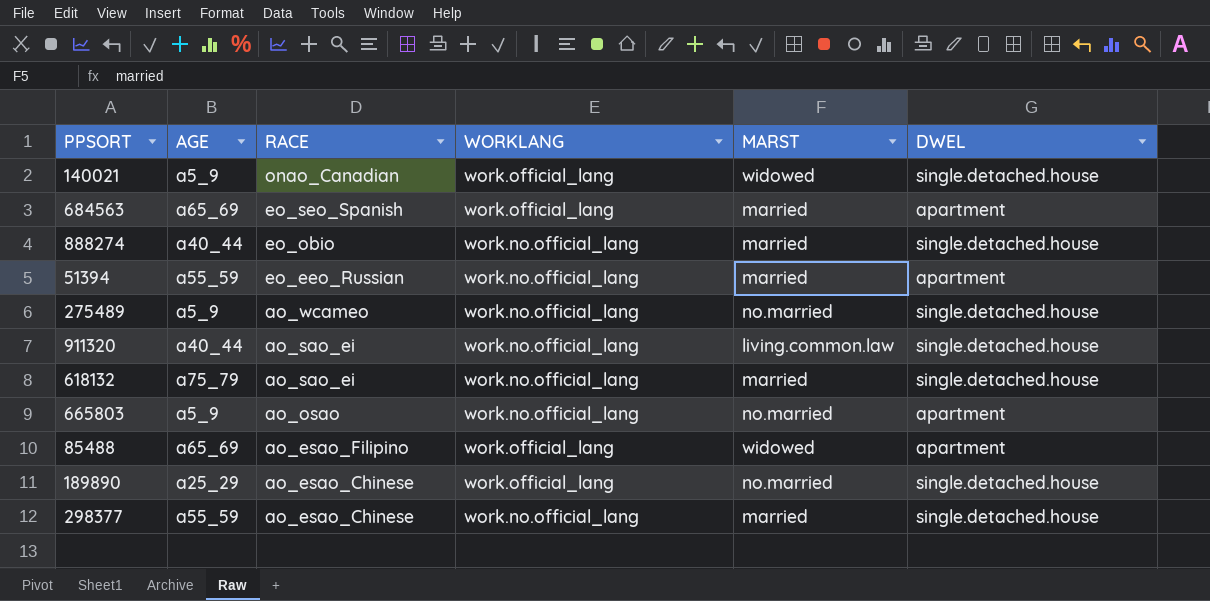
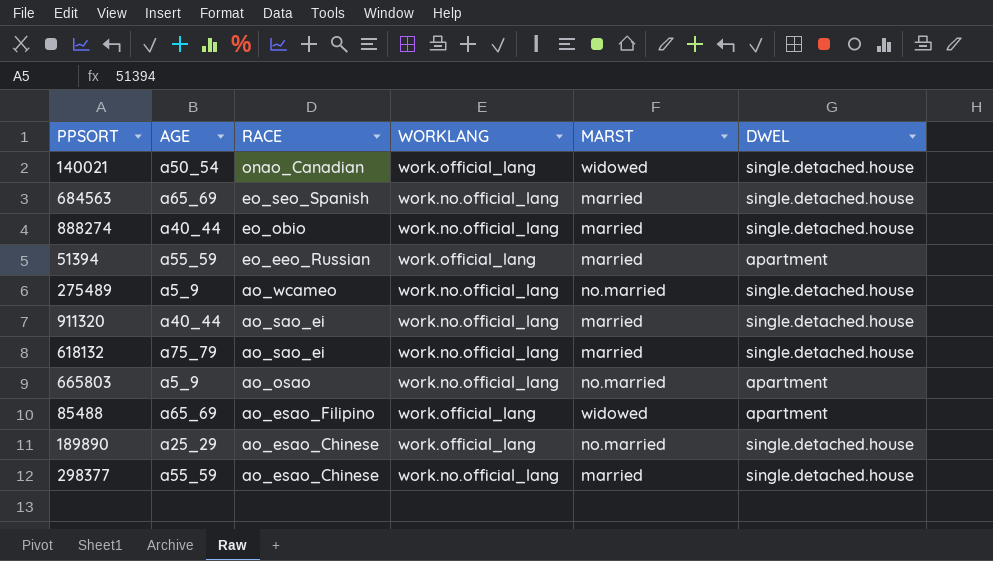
140021 | AGE: a5_9 -> a50_54
684563 | WORKLANG: work.official_lang -> work.no.official_lang
684563 | DWEL: apartment -> single.detached.house
51394 | WORKLANG: work.no.official_lang -> work.official_lang
911320 | MARST: living.common.law -> married

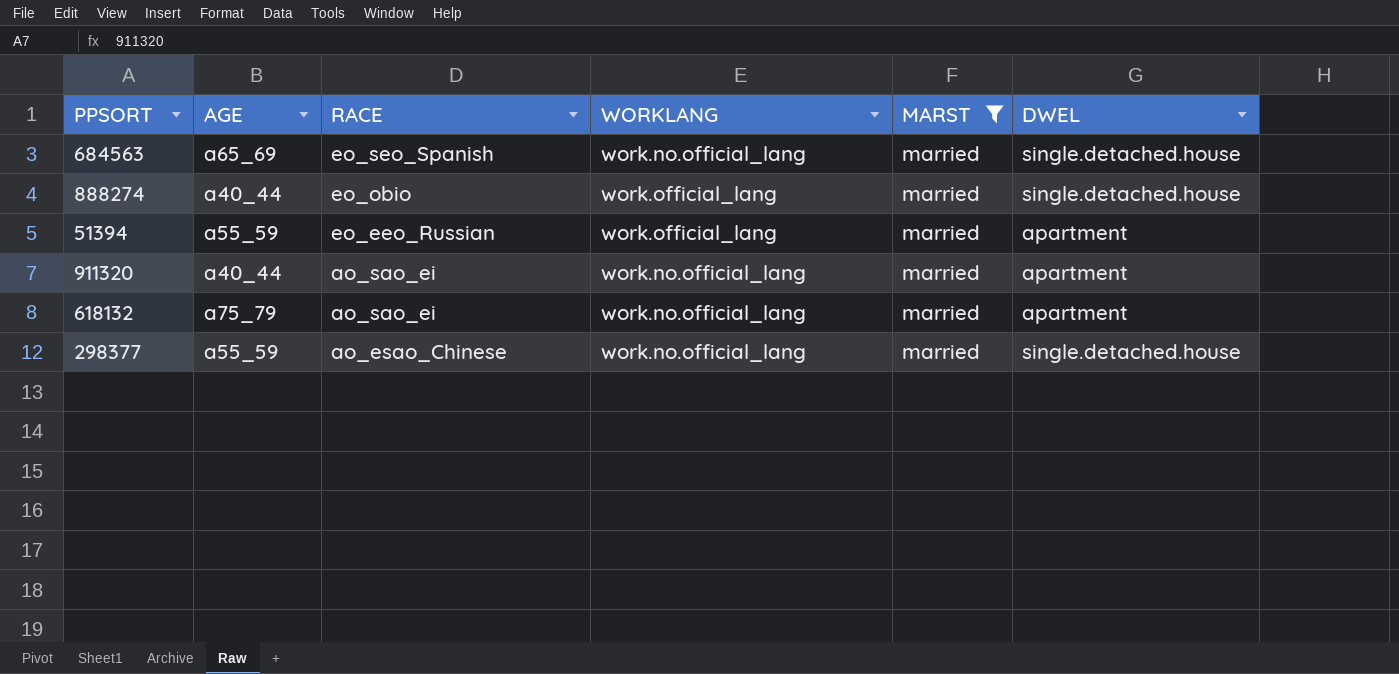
filter: none -> MARST = married
888274 | WORKLANG: work.no.official_lang -> work.official_lang
911320 | DWEL: single.detached.house -> apartment
618132 | DWEL: single.detached.house -> apartment

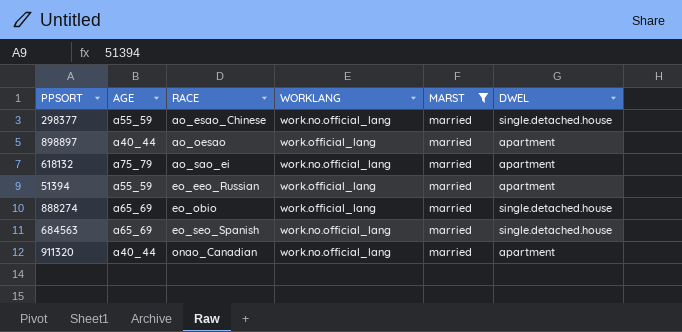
row order: RACE descending -> RACE ascending
row 898897: none -> a40_44 | ao_oesao | work.official_lang | married | apartment
888274 | AGE: a40_44 -> a65_69
911320 | RACE: ao_sao_ei -> onao_Canadian

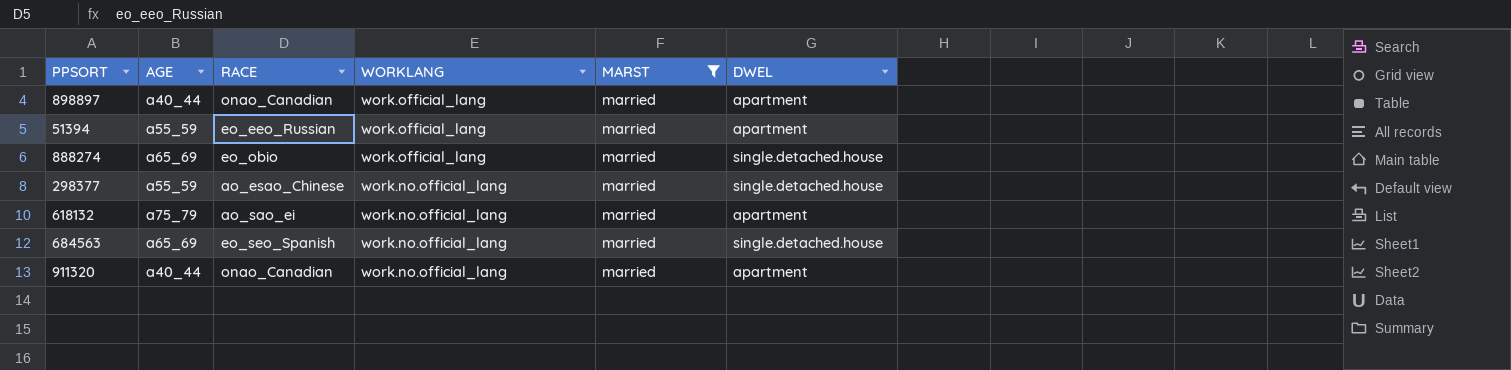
row order: RACE ascending -> WORKLANG descending
898897 | RACE: ao_oesao -> onao_Canadian

